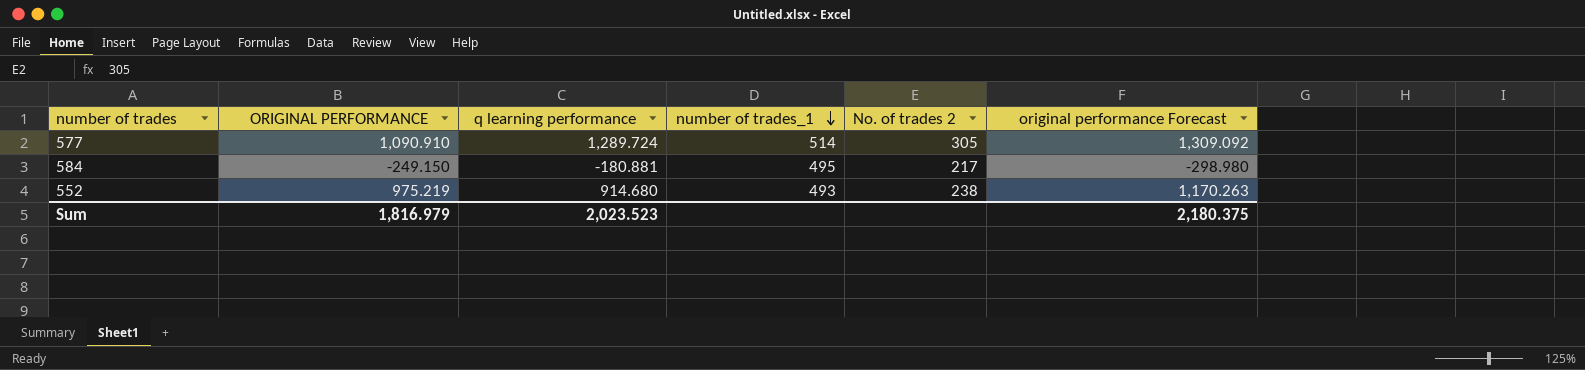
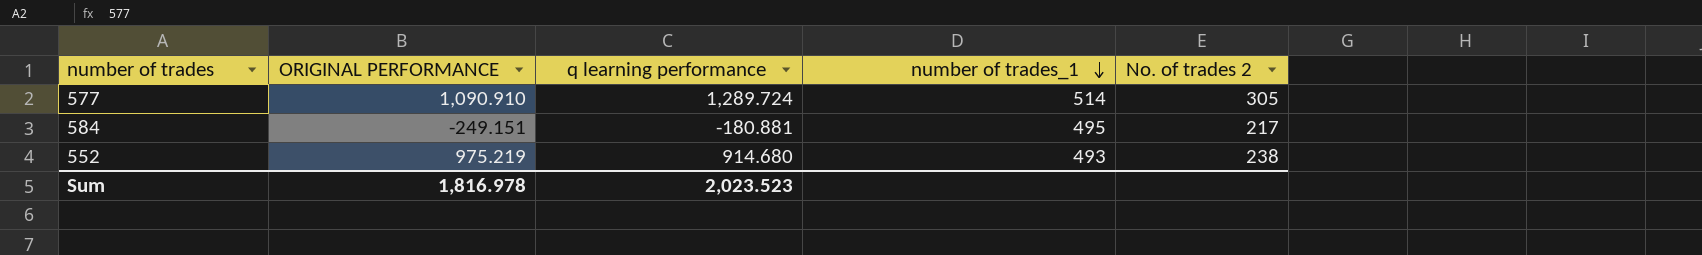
column original performance Forecast | formula: [ORIGINAL PERFORMANCE] * 1.2 -> none
584 | ORIGINAL PERFORMANCE: -249.150 -> -249.151
Sum | ORIGINAL PERFORMANCE: 1,816.979 -> 1,816.978

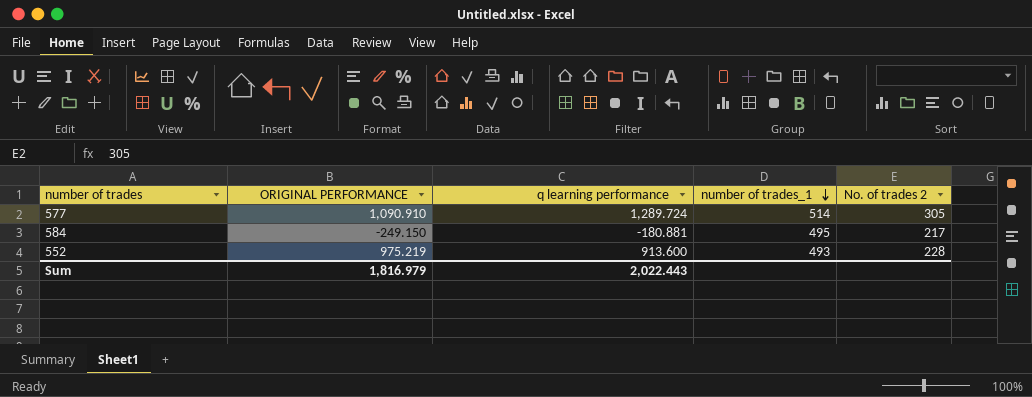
584 | ORIGINAL PERFORMANCE: -249.151 -> -249.150
552 | q learning performance: 914.680 -> 913.600
552 | No. of trades 2: 238 -> 228
Sum | ORIGINAL PERFORMANCE: 1,816.978 -> 1,816.979
Sum | q learning performance: 2,023.523 -> 2,022.443

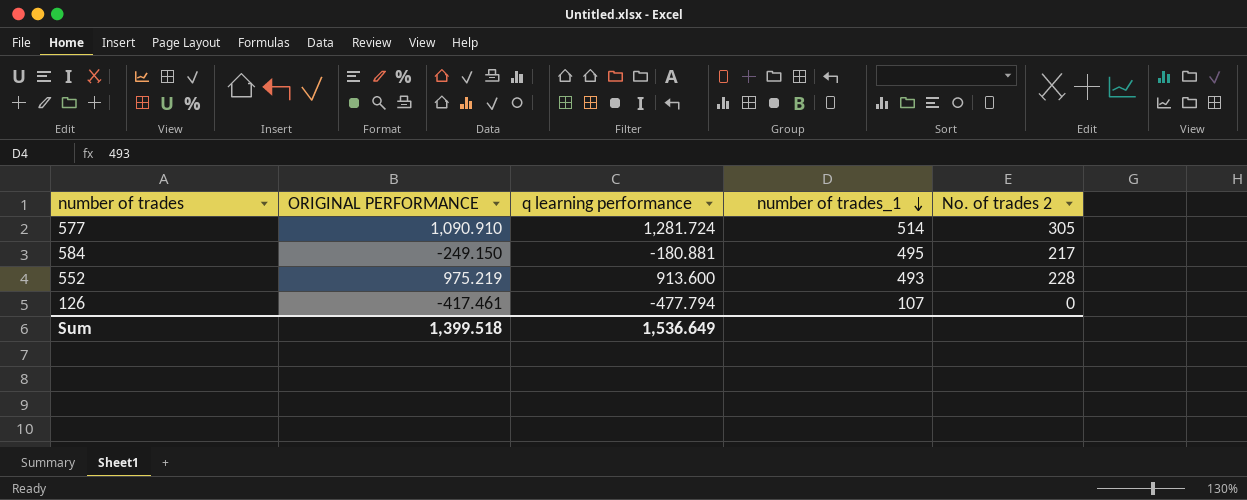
577 | q learning performance: 1,289.724 -> 1,281.724
row 126: none -> -417.461 | -477.794 | 107 | 0
Sum | ORIGINAL PERFORMANCE: 1,816.979 -> 1,399.518
Sum | q learning performance: 2,022.443 -> 1,536.649

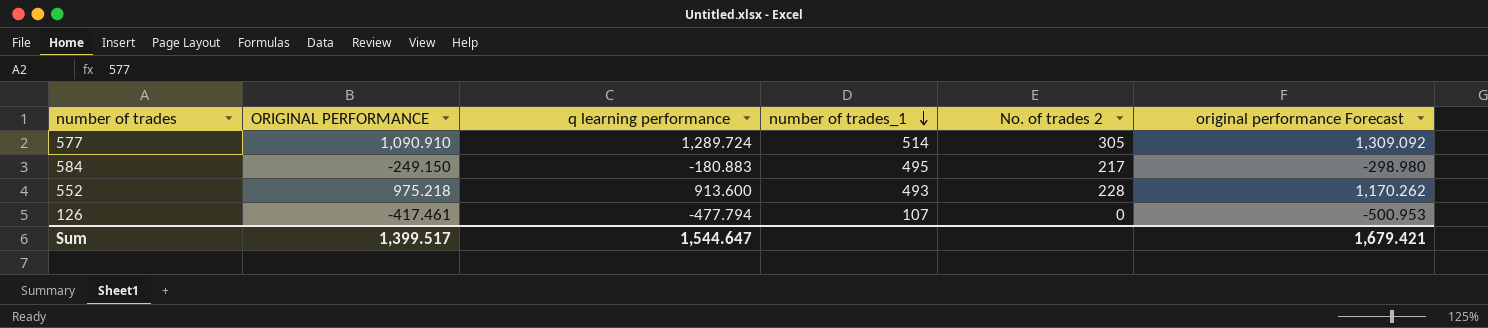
column original performance Forecast | formula: none -> [ORIGINAL PERFORMANCE] * 1.2
577 | q learning performance: 1,281.724 -> 1,289.724
584 | q learning performance: -180.881 -> -180.883
552 | ORIGINAL PERFORMANCE: 975.219 -> 975.218
Sum | ORIGINAL PERFORMANCE: 1,399.518 -> 1,399.517
Sum | q learning performance: 1,536.649 -> 1,544.647

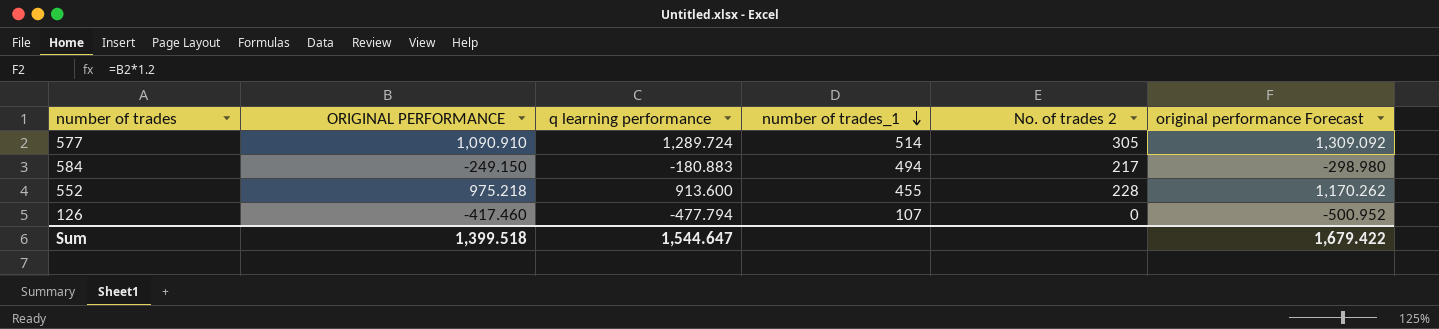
584 | number of trades_1: 495 -> 494
552 | number of trades_1: 493 -> 455
126 | ORIGINAL PERFORMANCE: -417.461 -> -417.460
126 | original performance Forecast: -500.953 -> -500.952
Sum | ORIGINAL PERFORMANCE: 1,399.517 -> 1,399.518
Sum | original performance Forecast: 1,679.421 -> 1,679.422

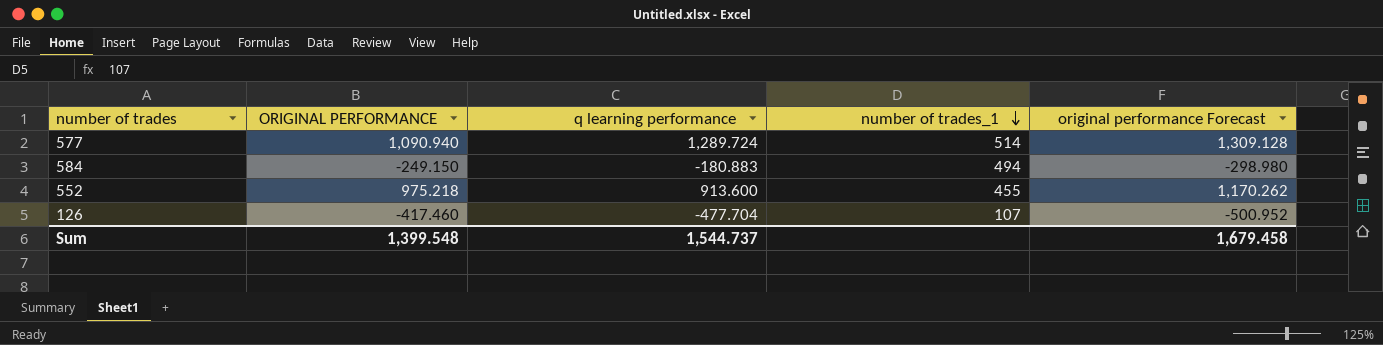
column No. of trades 2 | position: 5 -> none
577 | ORIGINAL PERFORMANCE: 1,090.910 -> 1,090.940
577 | original performance Forecast: 1,309.092 -> 1,309.128
126 | q learning performance: -477.794 -> -477.704
Sum | ORIGINAL PERFORMANCE: 1,399.518 -> 1,399.548
Sum | q learning performance: 1,544.647 -> 1,544.737
Sum | original performance Forecast: 1,679.422 -> 1,679.458

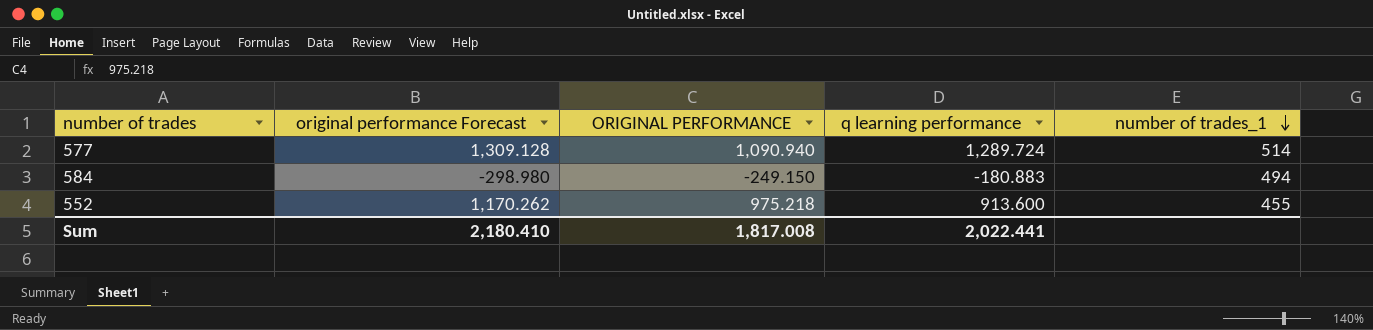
column original performance Forecast | position: 5 -> 2
row 126: -417.460 | -477.704 | 107 | -500.952 -> none
Sum | original performance Forecast: 1,679.458 -> 2,180.410
Sum | ORIGINAL PERFORMANCE: 1,399.548 -> 1,817.008
Sum | q learning performance: 1,544.737 -> 2,022.441

